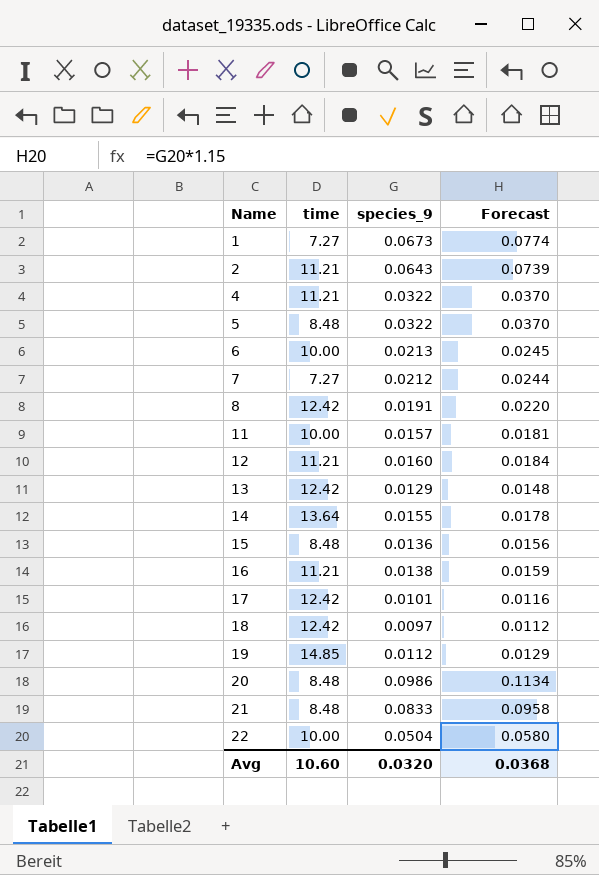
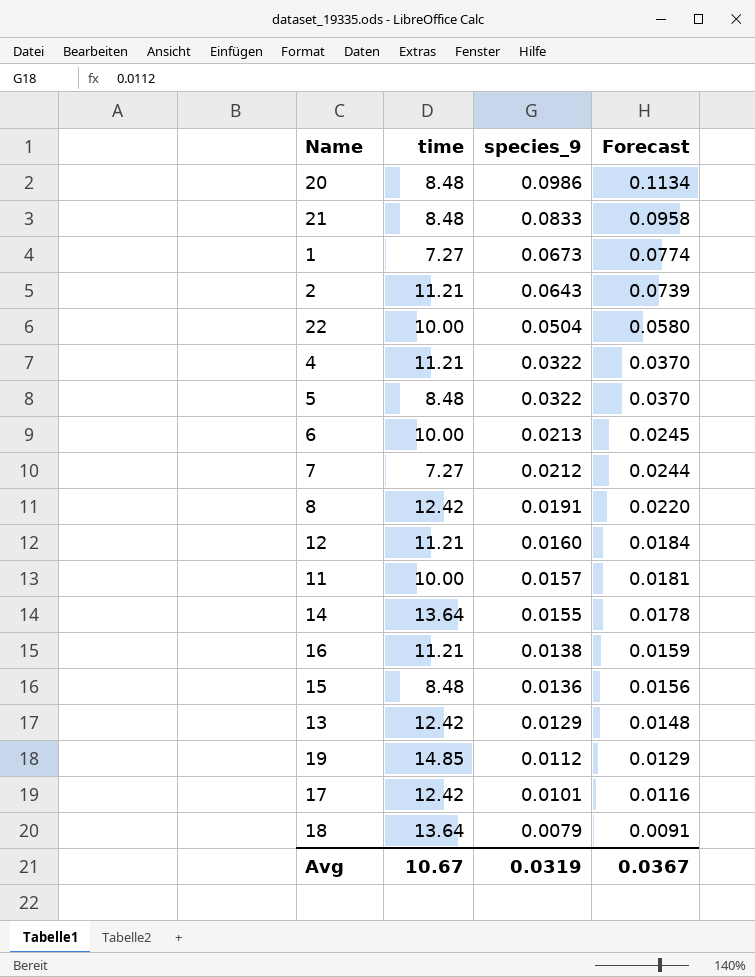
row order: Name ascending -> species_9 descending
18 | time: 12.42 -> 13.64
18 | species_9: 0.0097 -> 0.0079
18 | Forecast: 0.0112 -> 0.0091
Avg | time: 10.60 -> 10.67
Avg | species_9: 0.0320 -> 0.0319
Avg | Forecast: 0.0368 -> 0.0367

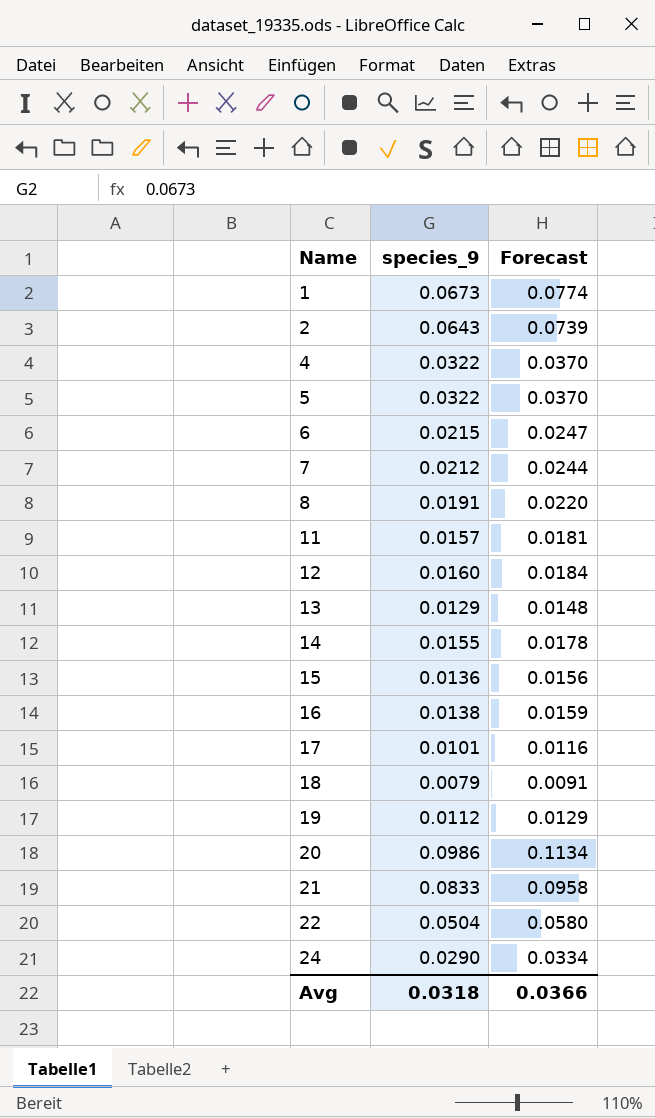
row order: species_9 descending -> Name ascending
column time | position: 2 -> none
6 | species_9: 0.0213 -> 0.0215
6 | Forecast: 0.0245 -> 0.0247
row 24: none -> 0.0290 | 0.0334
Avg | species_9: 0.0319 -> 0.0318
Avg | Forecast: 0.0367 -> 0.0366

